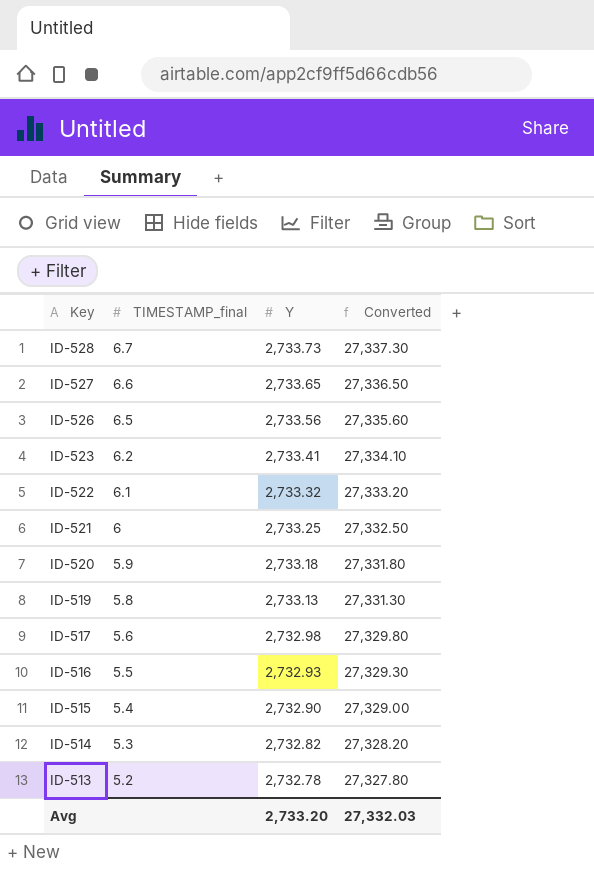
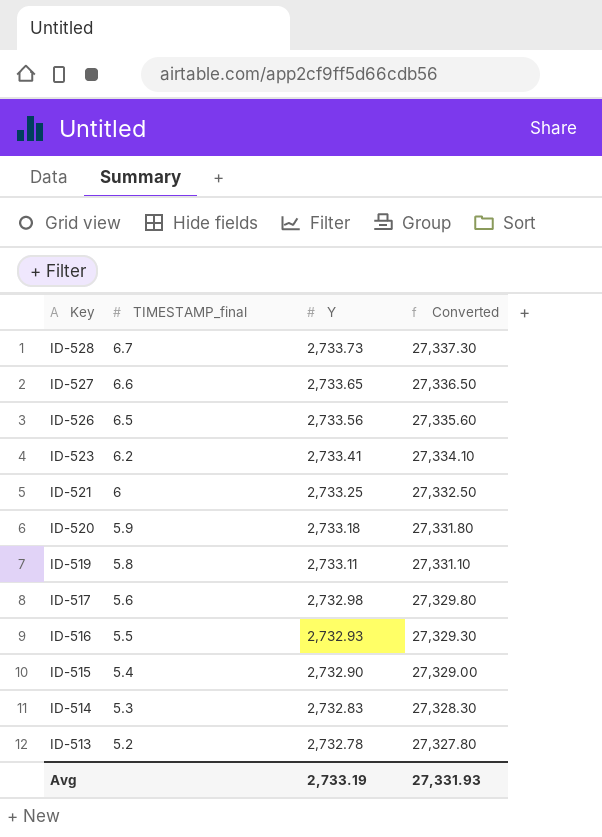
row ID-522: 6.1 | 2,733.32 | 27,333.20 -> none
ID-519 | Y: 2,733.13 -> 2,733.11
ID-519 | Converted: 27,331.30 -> 27,331.10
ID-514 | Y: 2,732.82 -> 2,732.83
ID-514 | Converted: 27,328.20 -> 27,328.30
Avg | Y: 2,733.20 -> 2,733.19
Avg | Converted: 27,332.03 -> 27,331.93

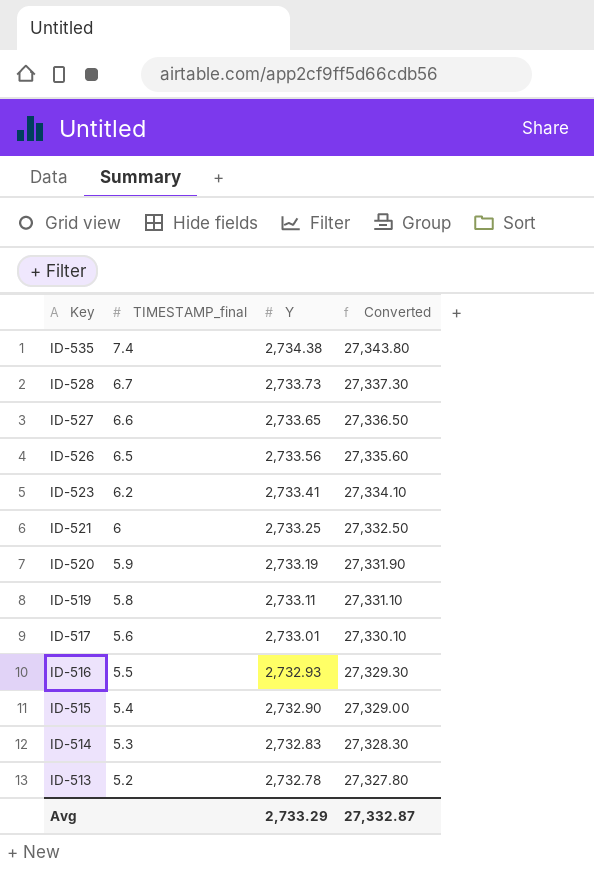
row ID-535: none -> 7.4 | 2,734.38 | 27,343.80
ID-520 | Y: 2,733.18 -> 2,733.19
ID-520 | Converted: 27,331.80 -> 27,331.90
ID-517 | Y: 2,732.98 -> 2,733.01
ID-517 | Converted: 27,329.80 -> 27,330.10
Avg | Y: 2,733.19 -> 2,733.29
Avg | Converted: 27,331.93 -> 27,332.87

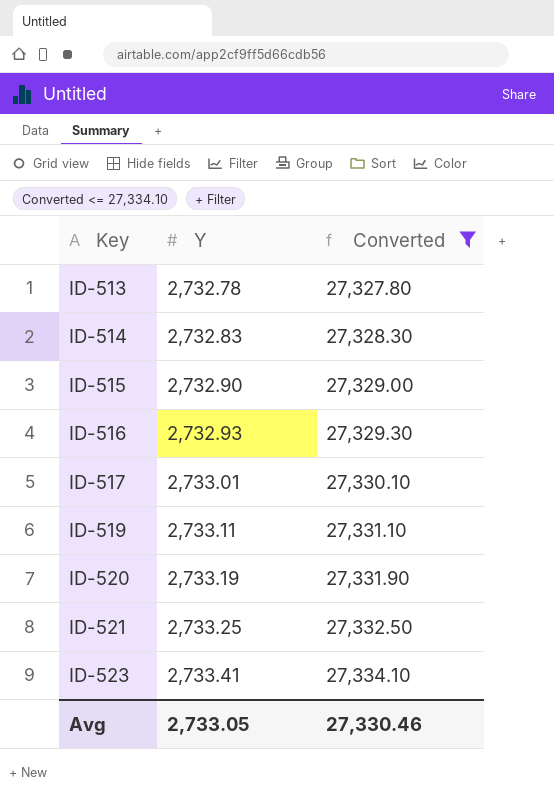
filter: none -> Converted <= 27,334.10
row order: Key descending -> Key ascending
column TIMESTAMP_final | position: 2 -> none
Avg | Y: 2,733.29 -> 2,733.05
Avg | Converted: 27,332.87 -> 27,330.46

